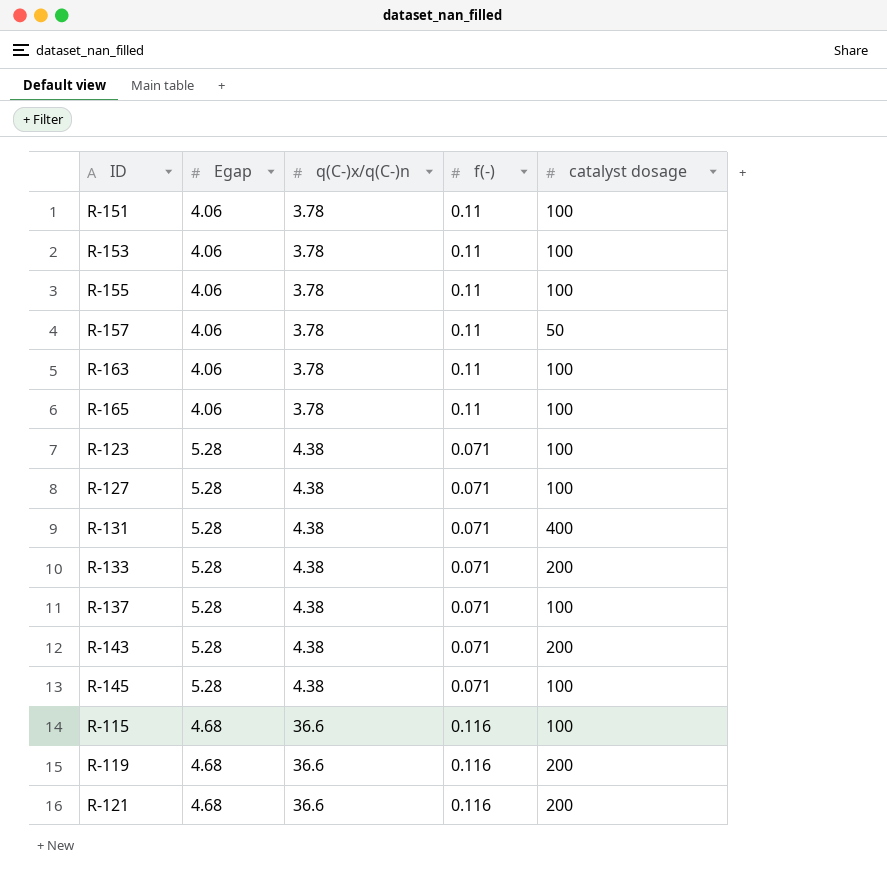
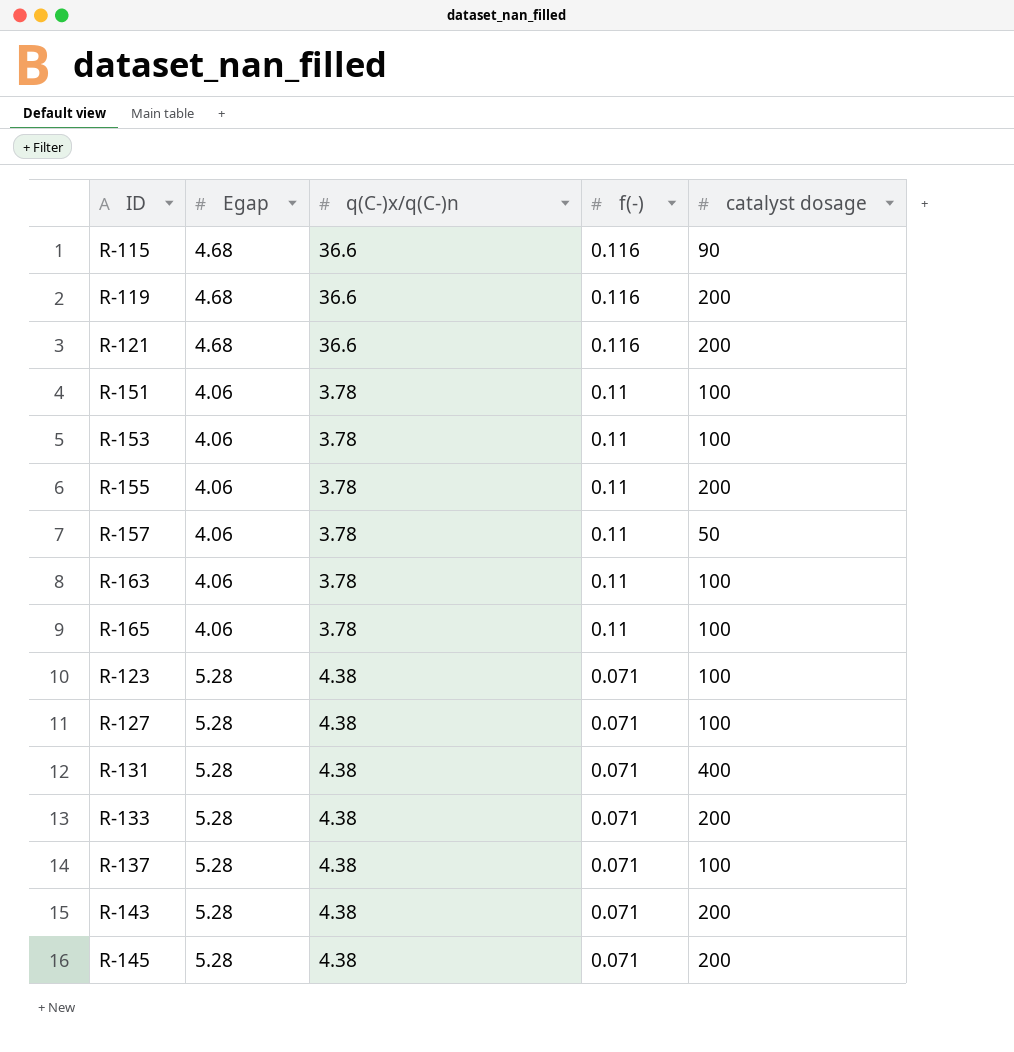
row order: q(C-)x/q(C-)n ascending -> f(-) descending
R-115 | catalyst dosage: 100 -> 90
R-155 | catalyst dosage: 100 -> 200
R-145 | catalyst dosage: 100 -> 200

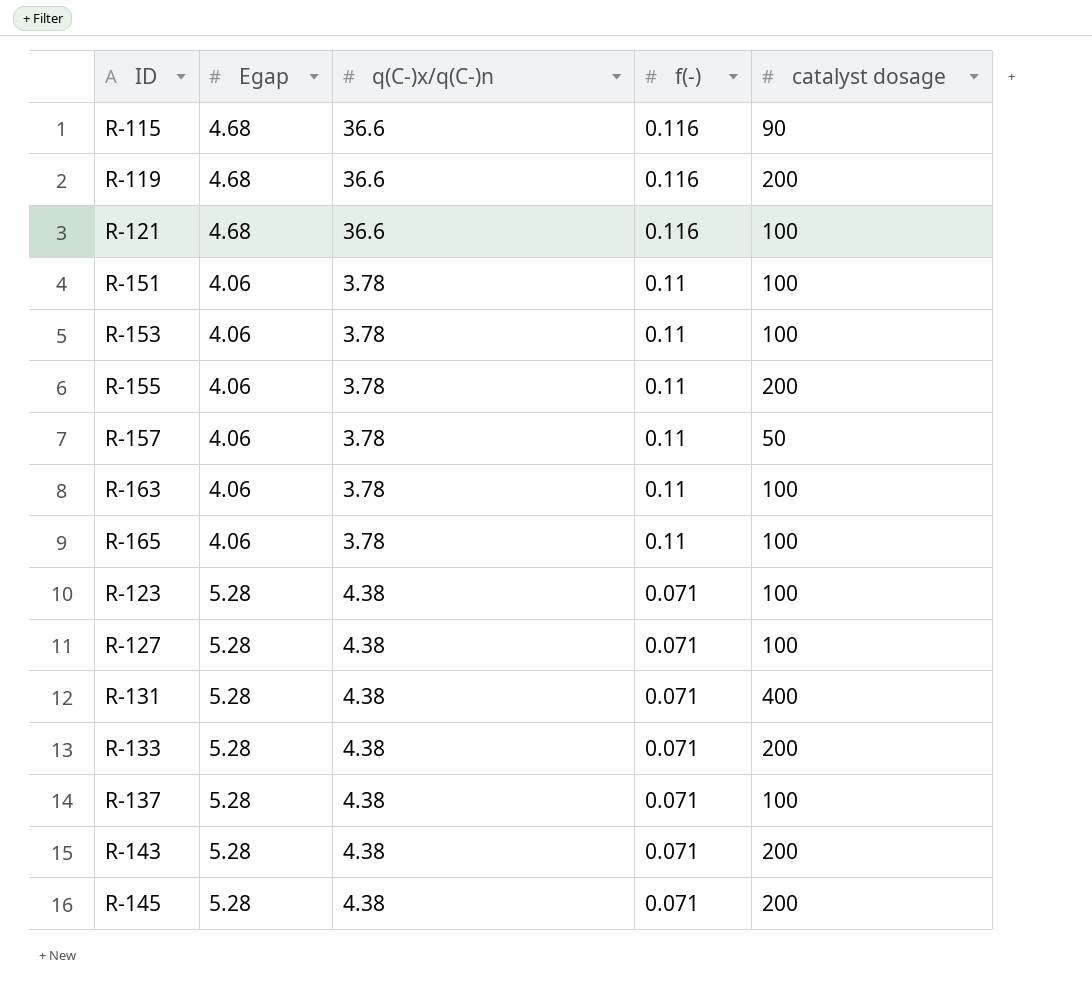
R-121 | catalyst dosage: 200 -> 100

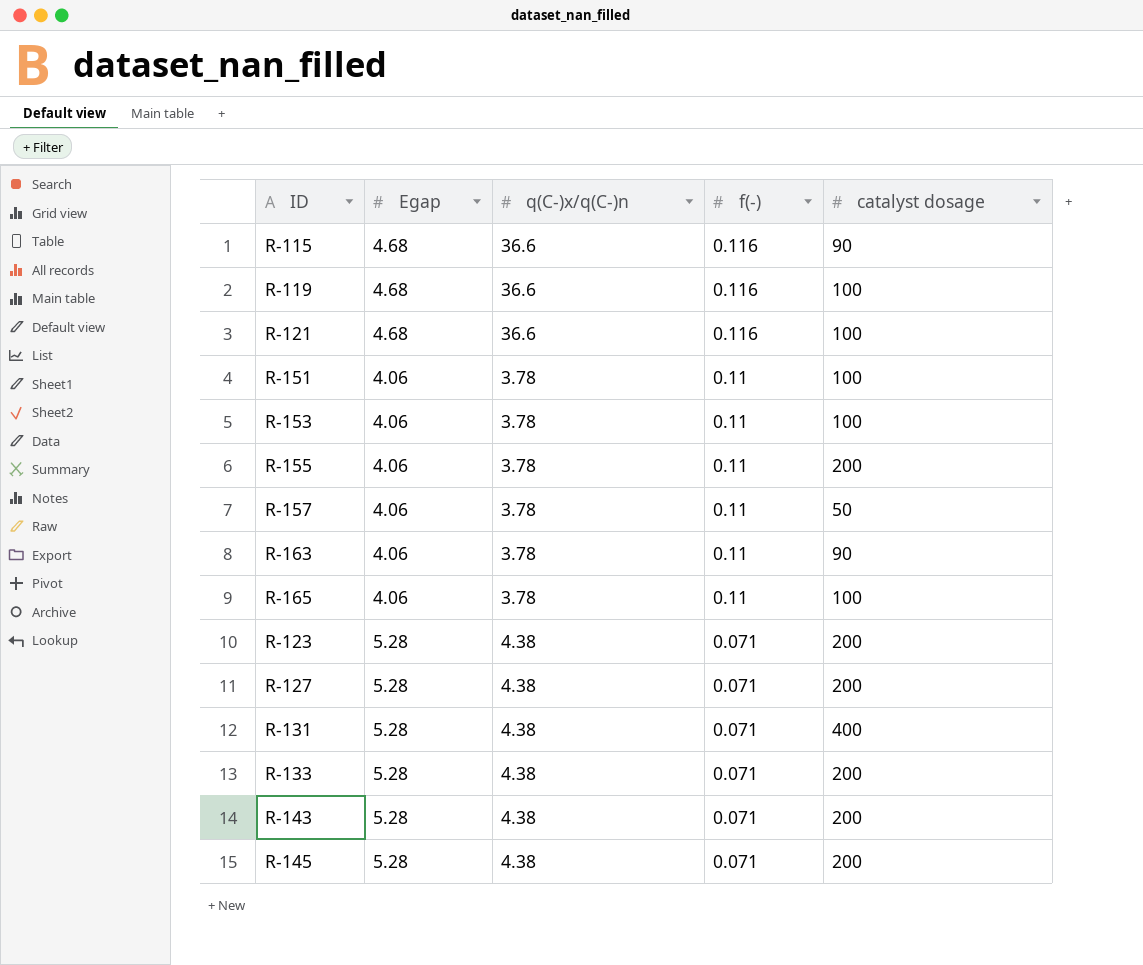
row R-137: 5.28 | 4.38 | 0.071 | 100 -> none
R-119 | catalyst dosage: 200 -> 100
R-163 | catalyst dosage: 100 -> 90
R-123 | catalyst dosage: 100 -> 200
R-127 | catalyst dosage: 100 -> 200

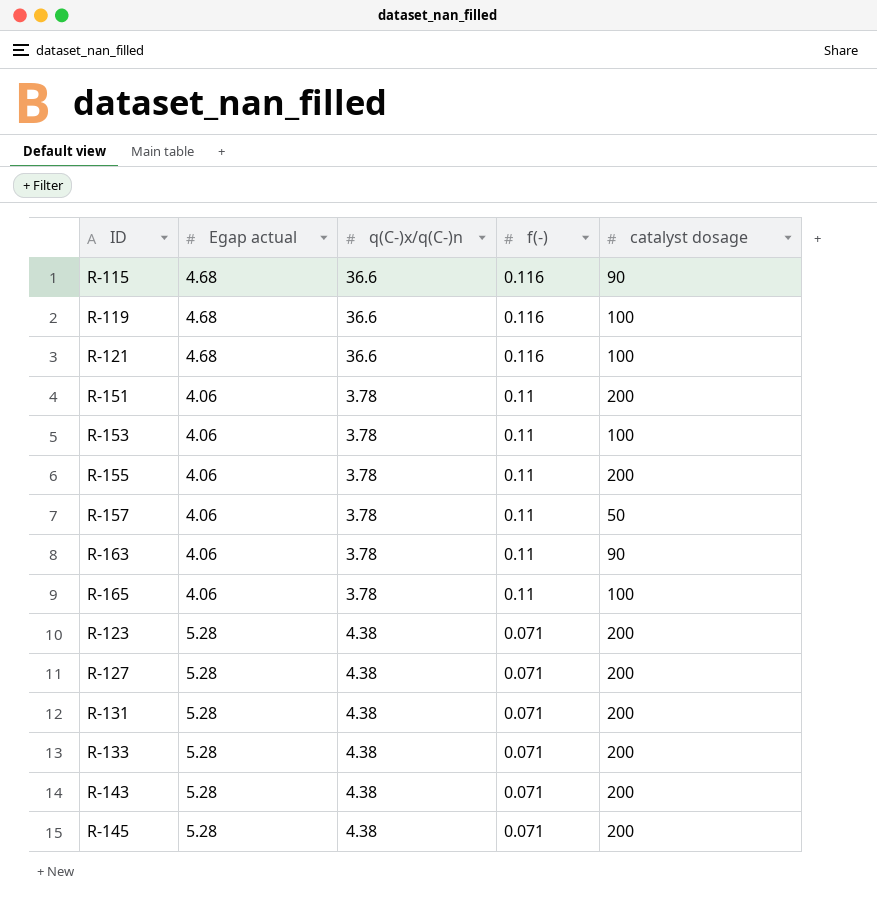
column name: Egap -> Egap actual
R-151 | catalyst dosage: 100 -> 200
R-131 | catalyst dosage: 400 -> 200

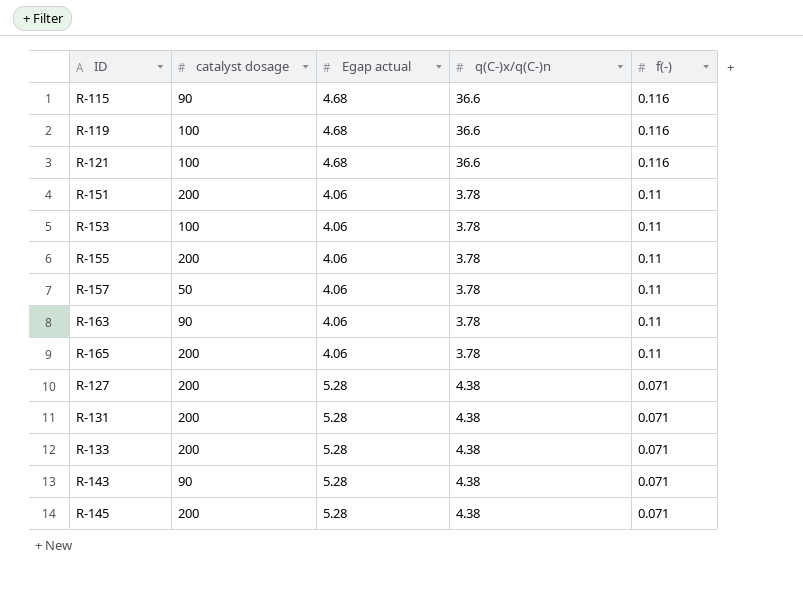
column catalyst dosage | position: 5 -> 2
row R-123: 5.28 | 4.38 | 0.071 | 200 -> none
R-165 | catalyst dosage: 100 -> 200
R-143 | catalyst dosage: 200 -> 90

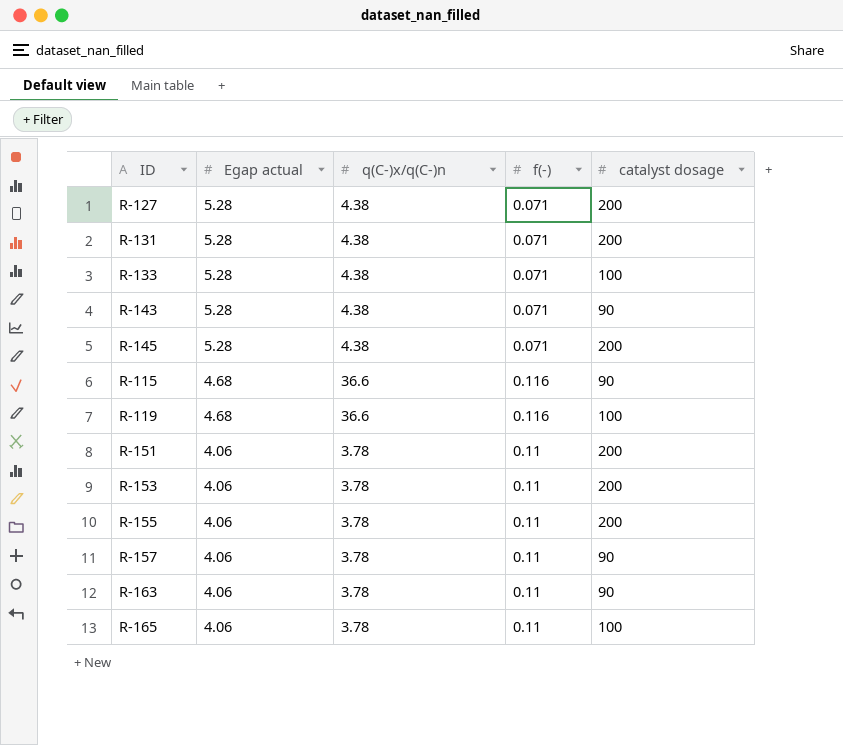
row order: f(-) descending -> Egap actual descending
column catalyst dosage | position: 2 -> 5
row R-121: 100 | 4.68 | 36.6 | 0.116 -> none
R-133 | catalyst dosage: 200 -> 100
R-153 | catalyst dosage: 100 -> 200
R-157 | catalyst dosage: 50 -> 90
R-165 | catalyst dosage: 200 -> 100

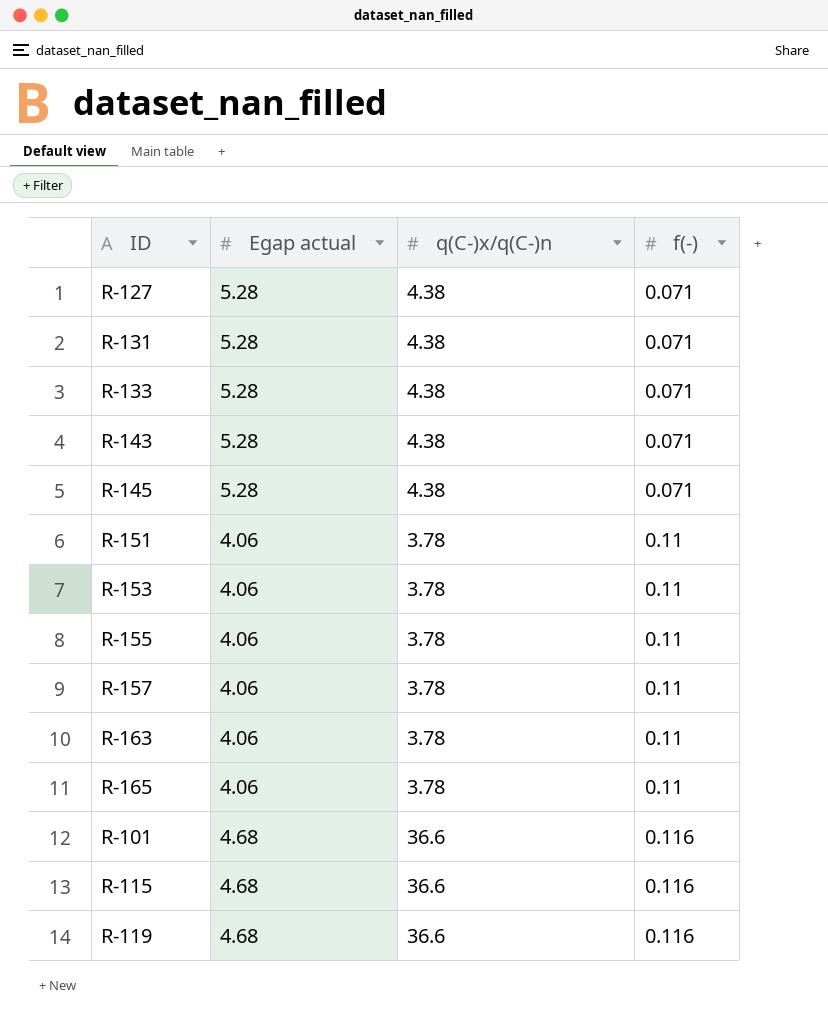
row order: Egap actual descending -> f(-) ascending
column catalyst dosage | position: 5 -> none
row R-101: none -> 4.68 | 36.6 | 0.116

